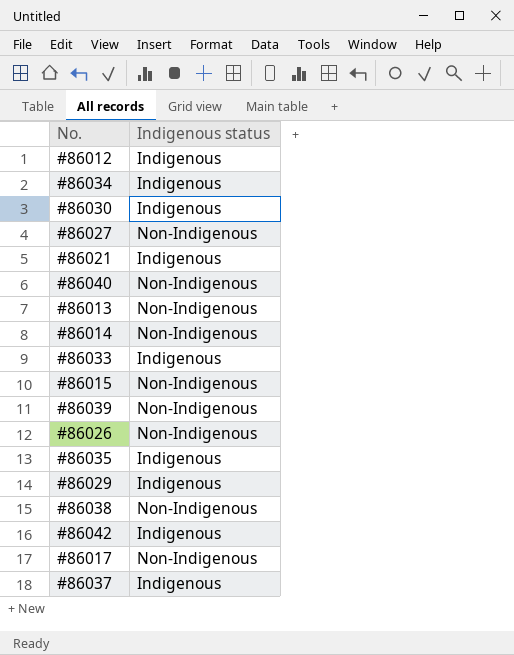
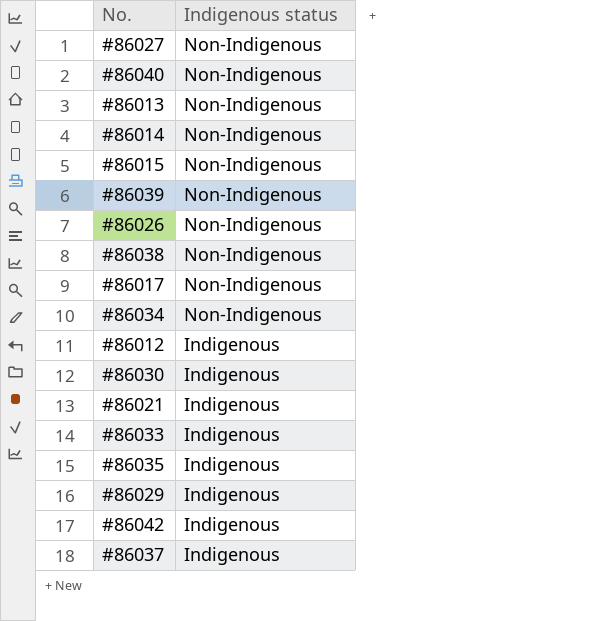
row order: none -> Indigenous status descending
#86034 | Indigenous status: Indigenous -> Non-Indigenous

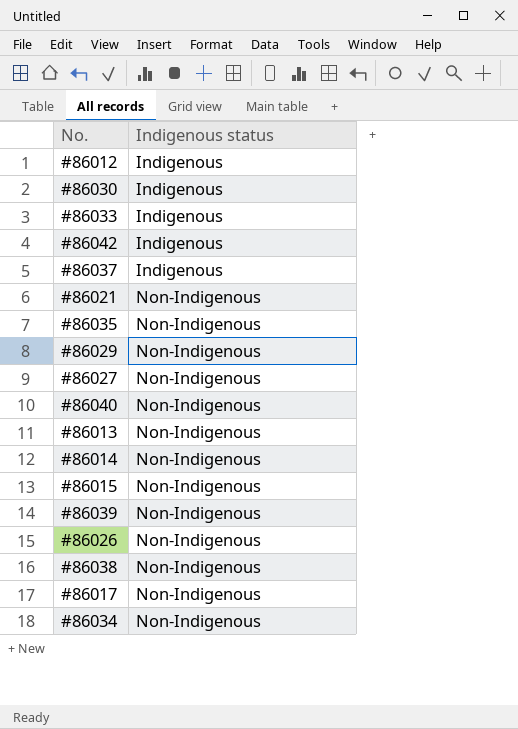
row order: Indigenous status descending -> Indigenous status ascending
#86021 | Indigenous status: Indigenous -> Non-Indigenous
#86035 | Indigenous status: Indigenous -> Non-Indigenous
#86029 | Indigenous status: Indigenous -> Non-Indigenous

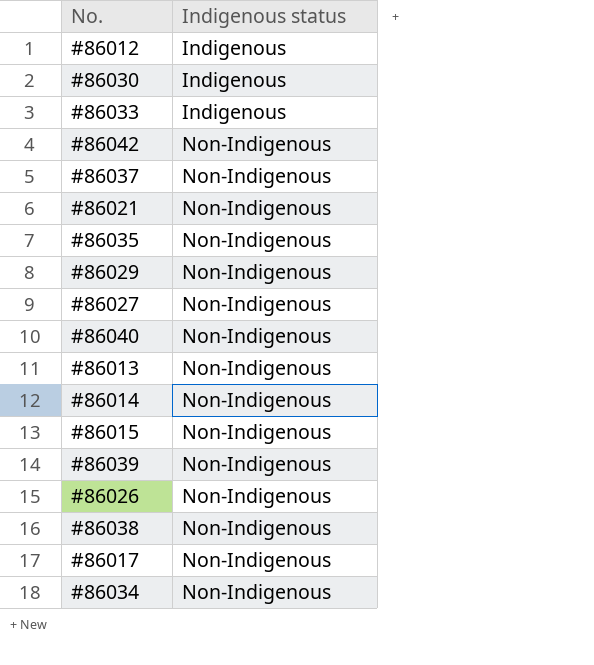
#86042 | Indigenous status: Indigenous -> Non-Indigenous
#86037 | Indigenous status: Indigenous -> Non-Indigenous

